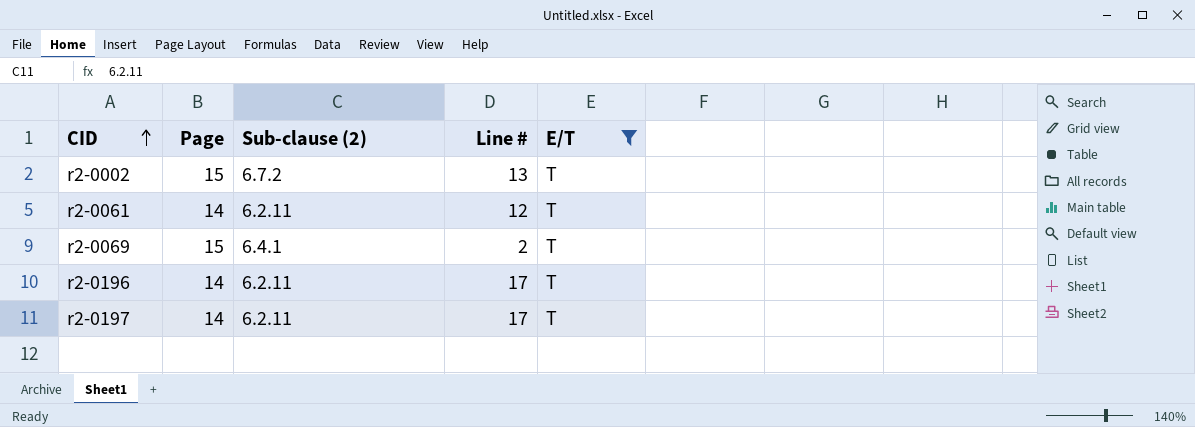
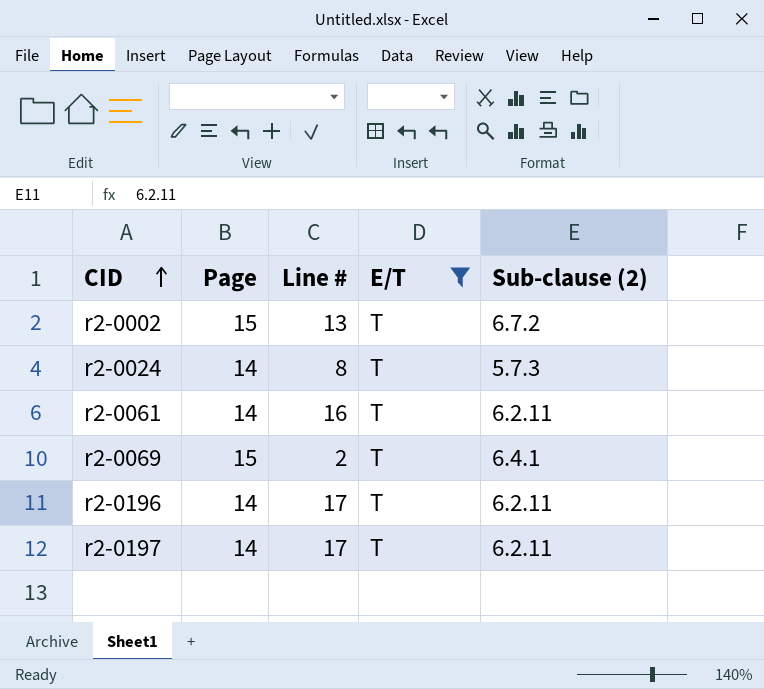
column Sub-clause (2) | position: 3 -> 5
row r2-0024: none -> 14 | 8 | T | 5.7.3
r2-0061 | Line #: 12 -> 16

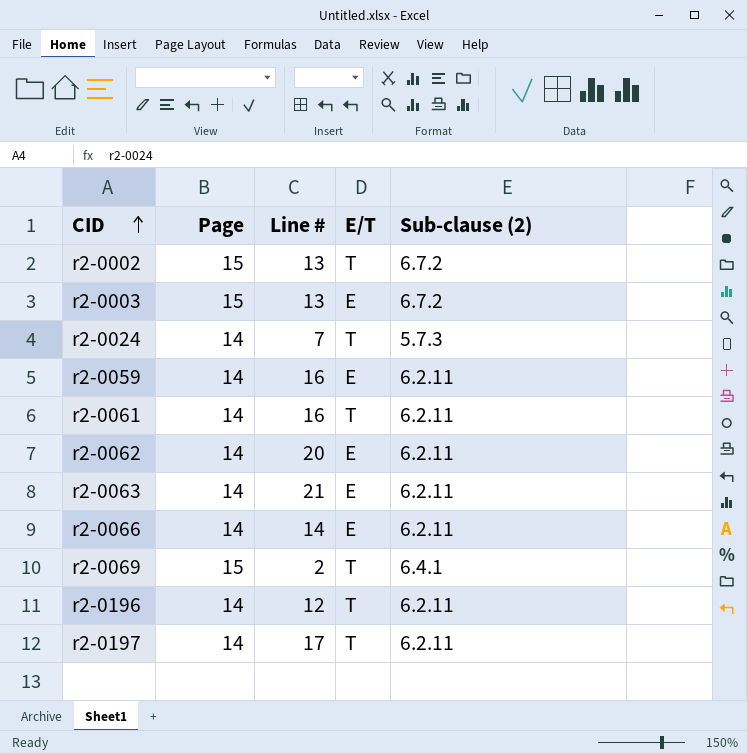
filter: E/T = T -> none
r2-0024 | Line #: 8 -> 7
r2-0196 | Line #: 17 -> 12

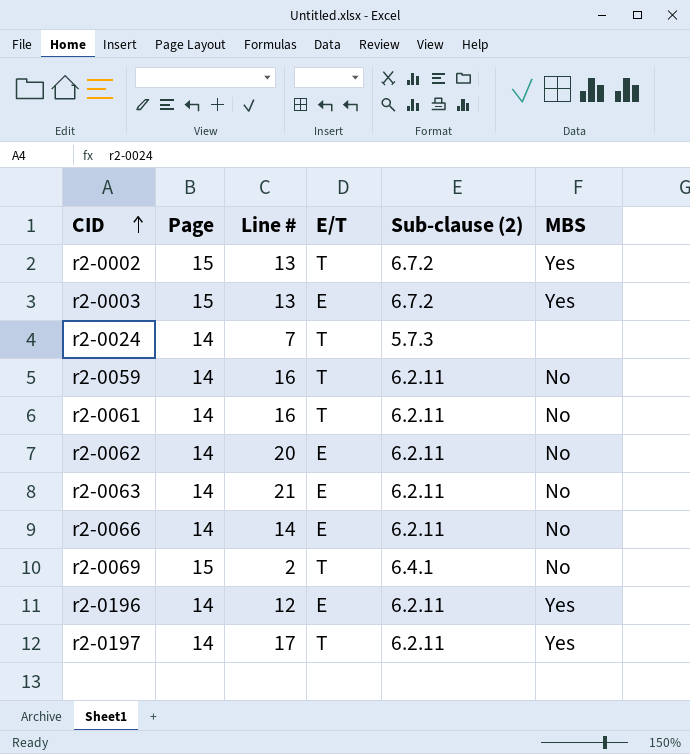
column MBS | position: none -> 6
r2-0059 | E/T: E -> T
r2-0196 | E/T: T -> E

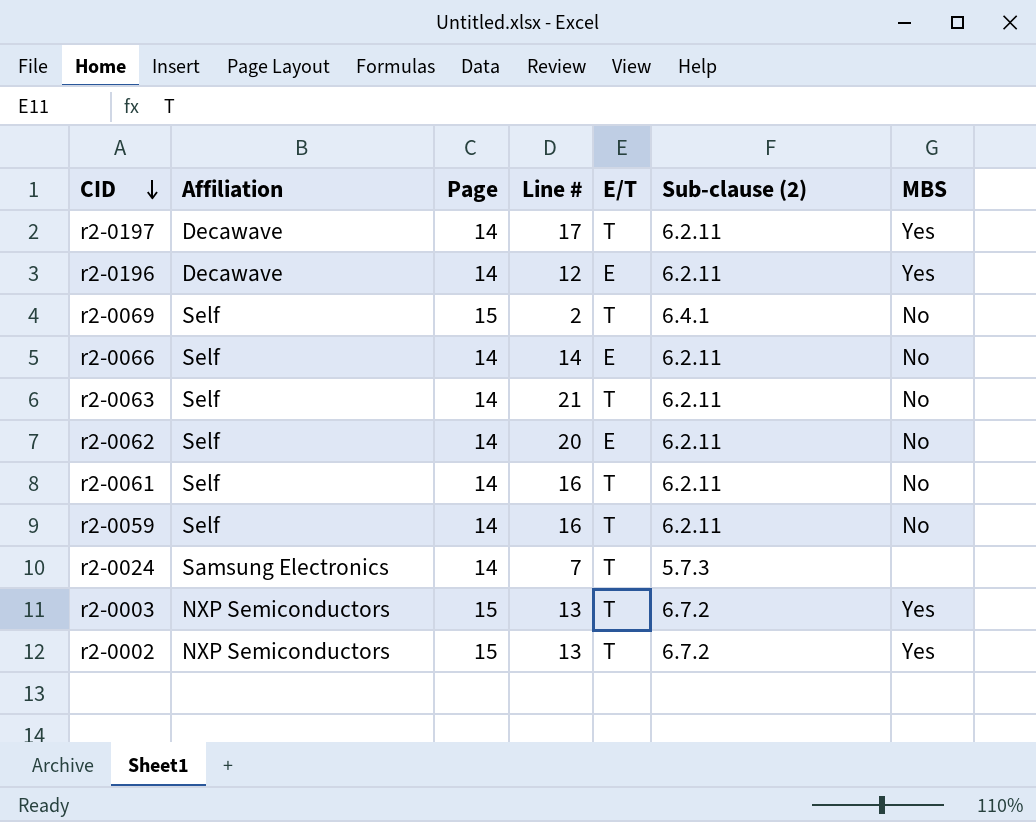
row order: CID ascending -> CID descending
column Affiliation | position: none -> 2
r2-0063 | E/T: E -> T
r2-0003 | E/T: E -> T

